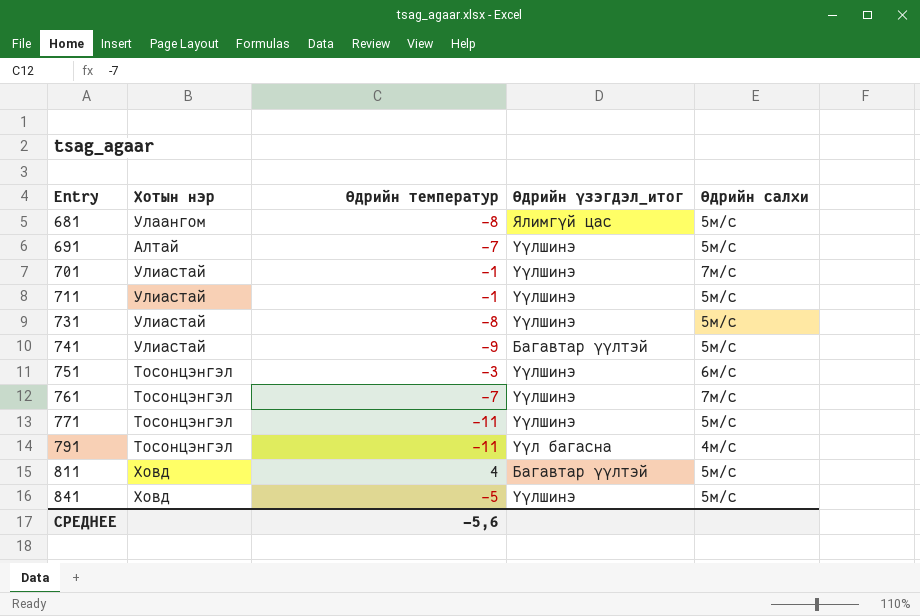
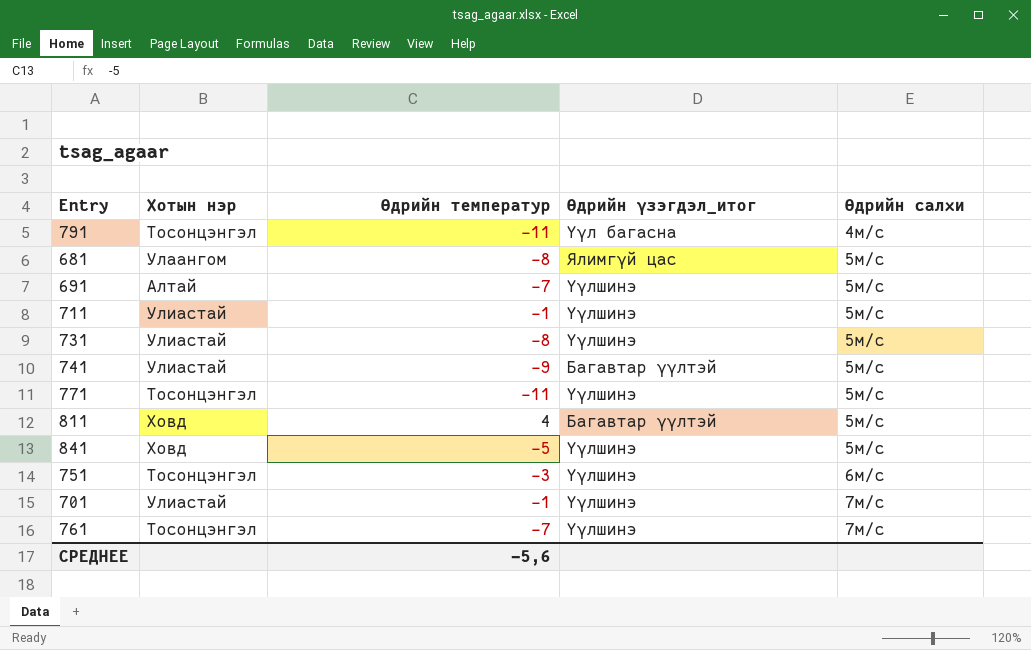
row order: Entry ascending -> Өдрийн салхи ascending

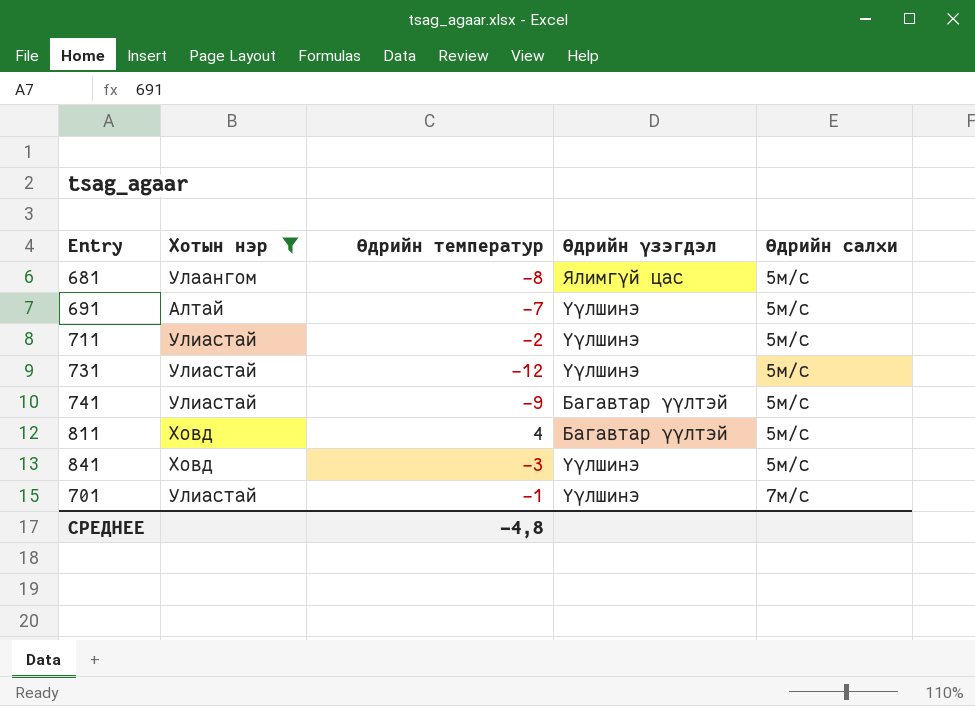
filter: none -> Хотын нэр != Тосонцэнгэл
column name: Өдрийн үзэгдэл_итог -> Өдрийн үзэгдэл
711 | Өдрийн температур: -1 -> -2
731 | Өдрийн температур: -8 -> -12
841 | Өдрийн температур: -5 -> -3
СРЕДНЕЕ | Өдрийн температур: -5,6 -> -4,8

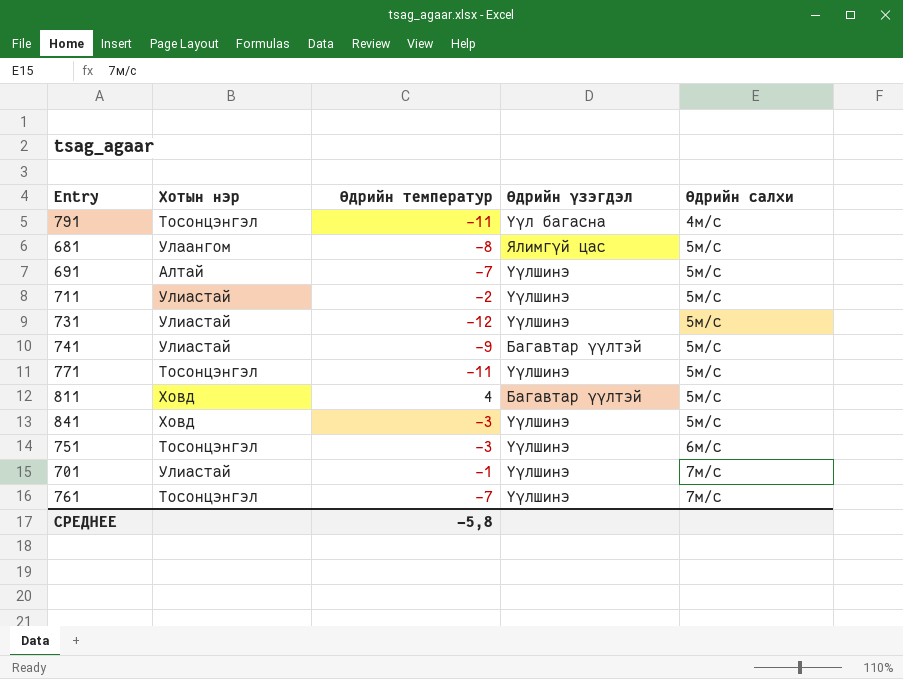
filter: Хотын нэр != Тосонцэнгэл -> none
СРЕДНЕЕ | Өдрийн температур: -4,8 -> -5,8

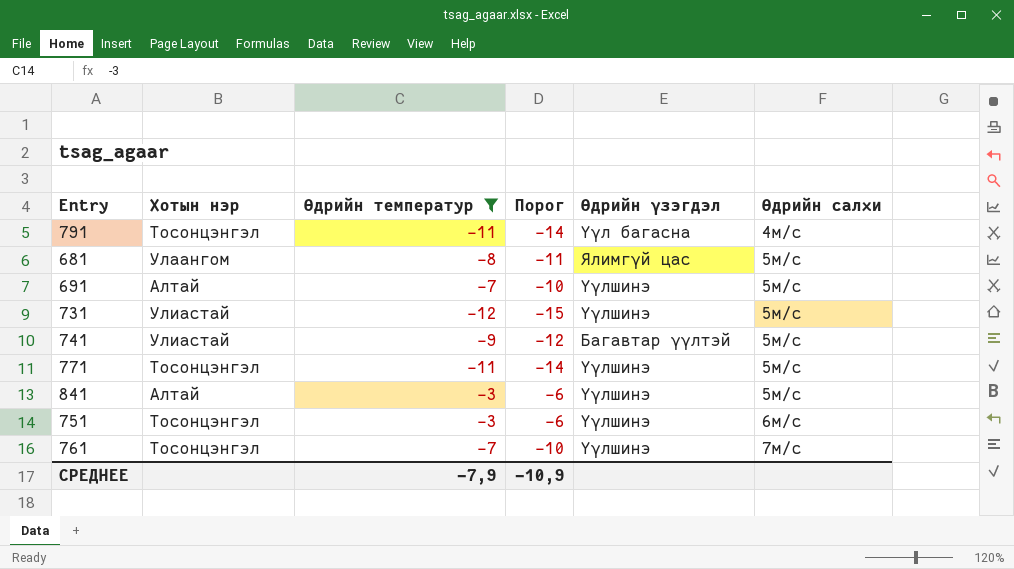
filter: none -> Өдрийн температур <= -3
column Порог | formula: none -> [Өдрийн температур] - 3
841 | Хотын нэр: Ховд -> Алтай
СРЕДНЕЕ | Өдрийн температур: -5,8 -> -7,9

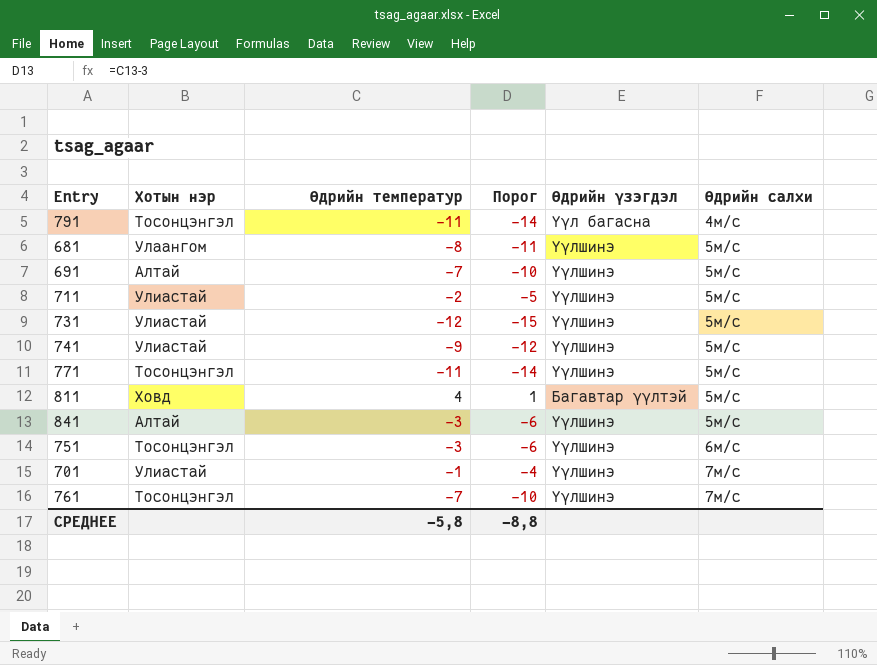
filter: Өдрийн температур <= -3 -> none
681 | Өдрийн үзэгдэл: Ялимгүй цас -> Үүлшинэ
741 | Өдрийн үзэгдэл: Багавтар үүлтэй -> Үүлшинэ
СРЕДНЕЕ | Өдрийн температур: -7,9 -> -5,8
СРЕДНЕЕ | Порог: -10,9 -> -8,8

